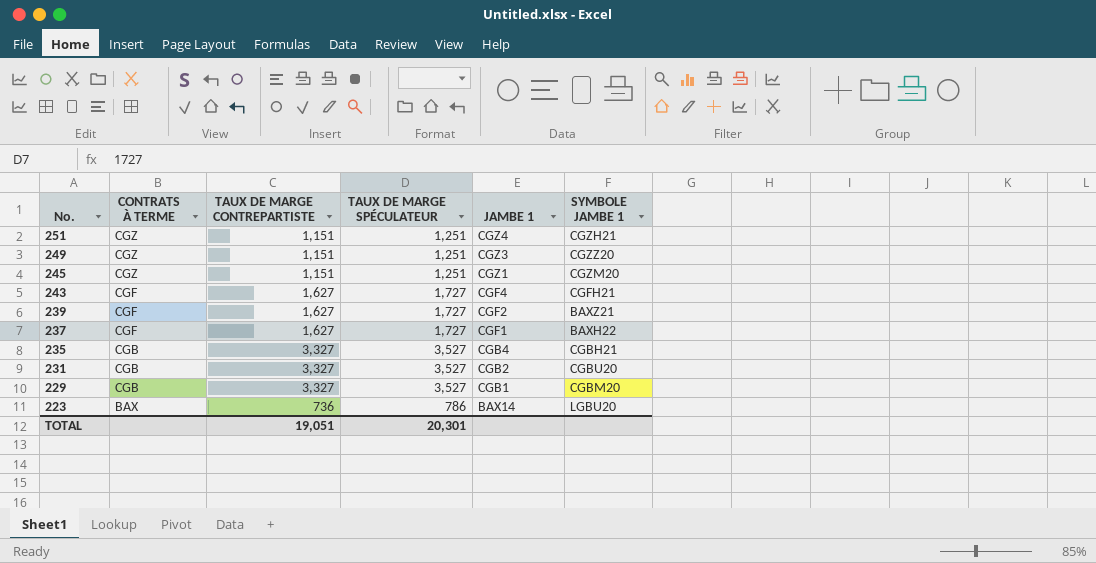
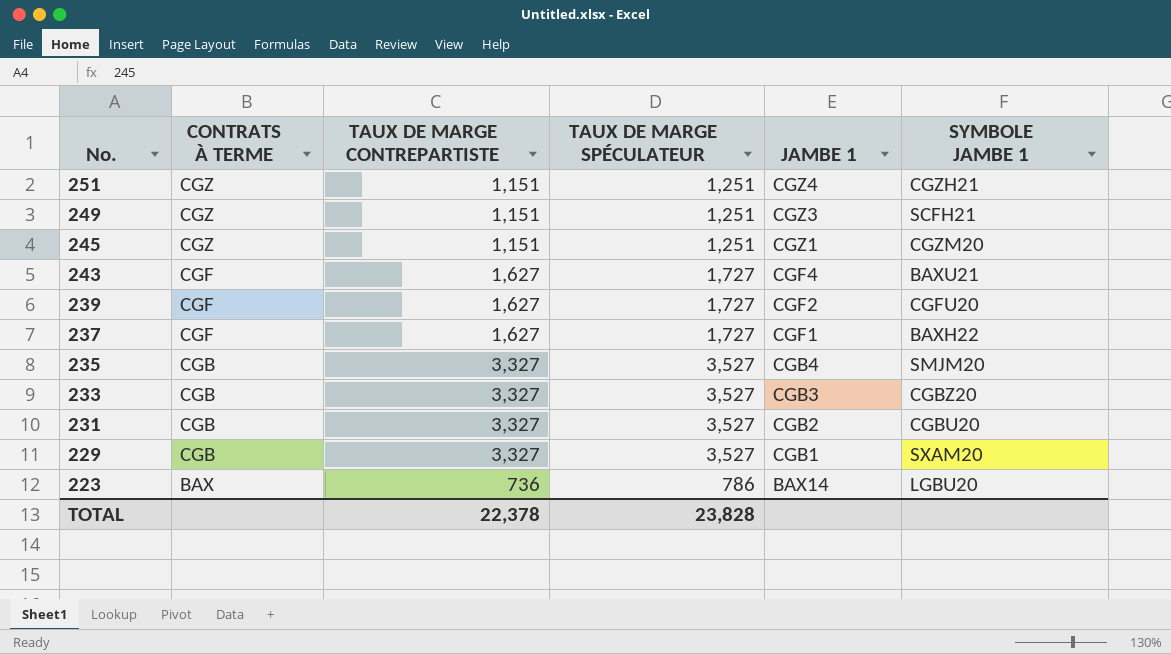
249 | SYMBOLE JAMBE 1: CGZZ20 -> SCFH21
243 | SYMBOLE JAMBE 1: CGFH21 -> BAXU21
239 | SYMBOLE JAMBE 1: BAXZ21 -> CGFU20
235 | SYMBOLE JAMBE 1: CGBH21 -> SMJM20
row 233: none -> CGB | 3,327 | 3,527 | CGB3 | CGBZ20
229 | SYMBOLE JAMBE 1: CGBM20 -> SXAM20
TOTAL | TAUX DE MARGE CONTREPARTISTE: 19,051 -> 22,378
TOTAL | TAUX DE MARGE SPÉCULATEUR: 20,301 -> 23,828

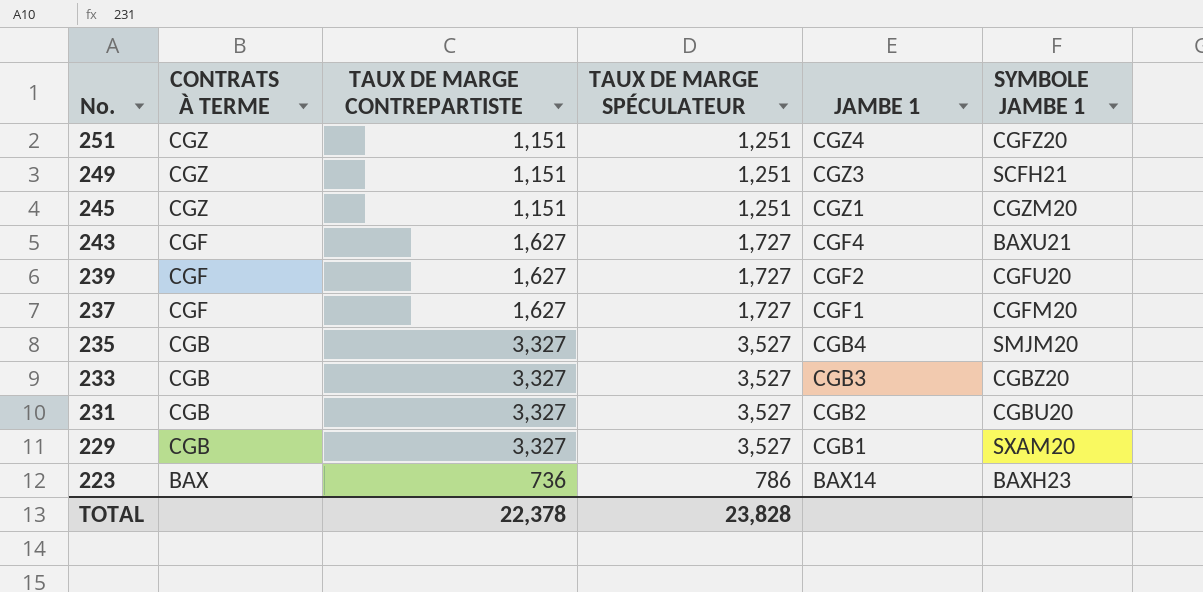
251 | SYMBOLE JAMBE 1: CGZH21 -> CGFZ20
237 | SYMBOLE JAMBE 1: BAXH22 -> CGFM20
223 | SYMBOLE JAMBE 1: LGBU20 -> BAXH23

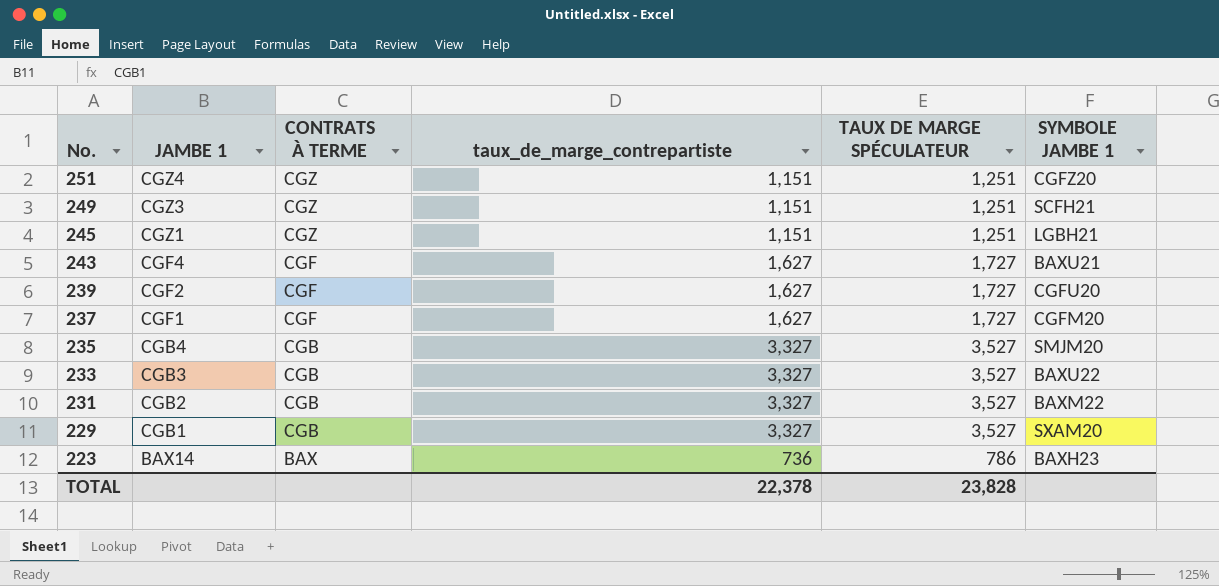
column JAMBE 1 | position: 5 -> 2
column name: TAUX DE MARGE CONTREPARTISTE -> taux_de_marge_contrepartiste
245 | SYMBOLE JAMBE 1: CGZM20 -> LGBH21
233 | SYMBOLE JAMBE 1: CGBZ20 -> BAXU22
231 | SYMBOLE JAMBE 1: CGBU20 -> BAXM22

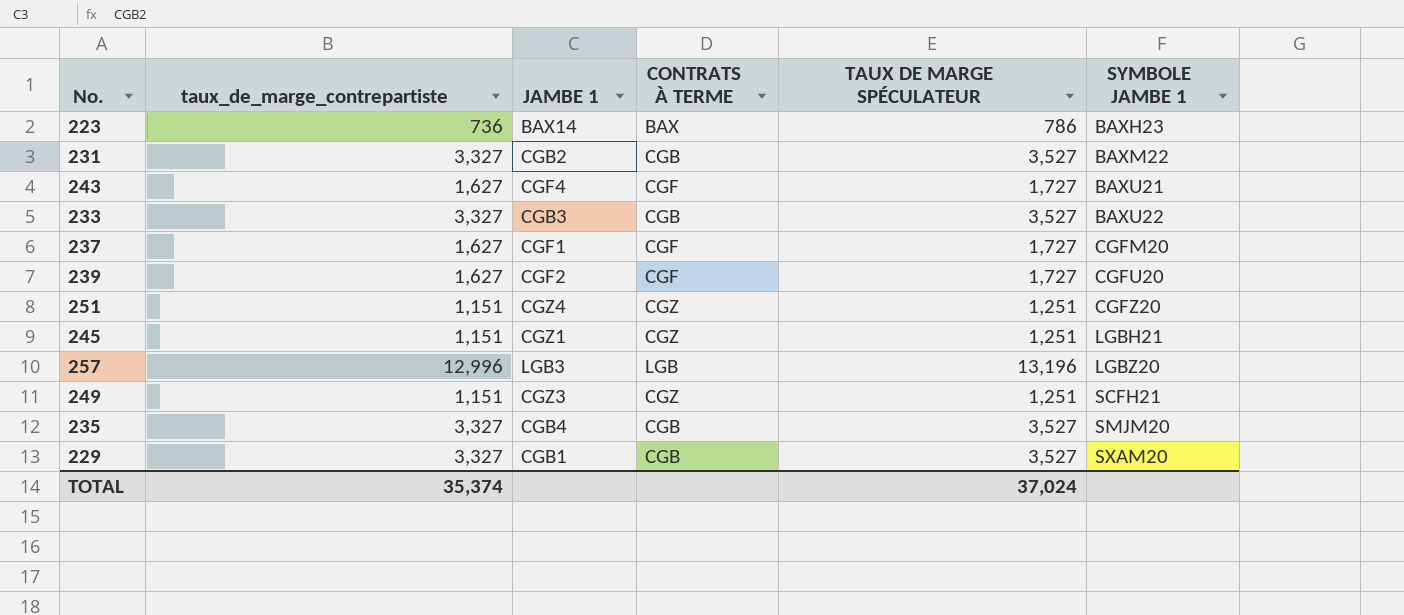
row order: No. descending -> SYMBOLE JAMBE 1 ascending
column taux_de_marge_contrepartiste | position: 4 -> 2
row 257: none -> 12,996 | LGB3 | LGB | 13,196 | LGBZ20
TOTAL | taux_de_marge_contrepartiste: 22,378 -> 35,374
TOTAL | TAUX DE MARGE SPÉCULATEUR: 23,828 -> 37,024

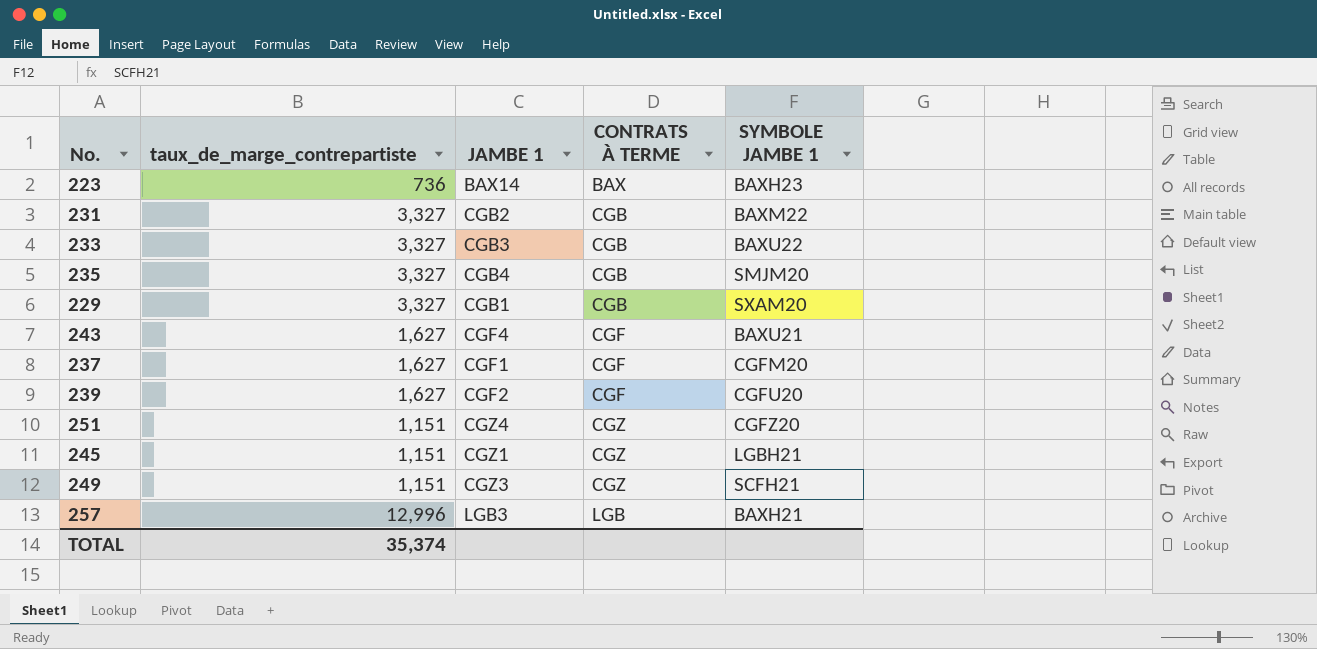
row order: SYMBOLE JAMBE 1 ascending -> CONTRATS À TERME ascending
column TAUX DE MARGE SPÉCULATEUR | position: 5 -> none
257 | SYMBOLE JAMBE 1: LGBZ20 -> BAXH21

